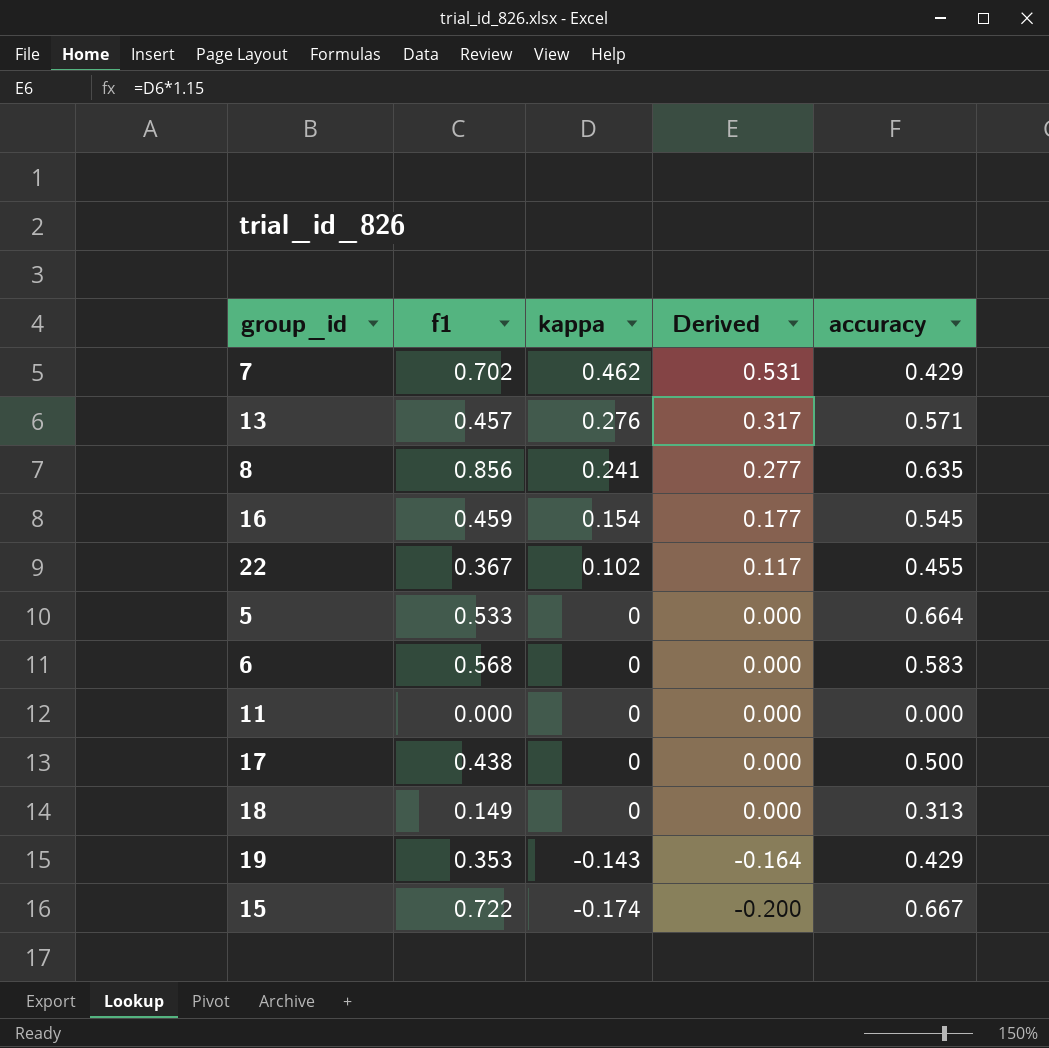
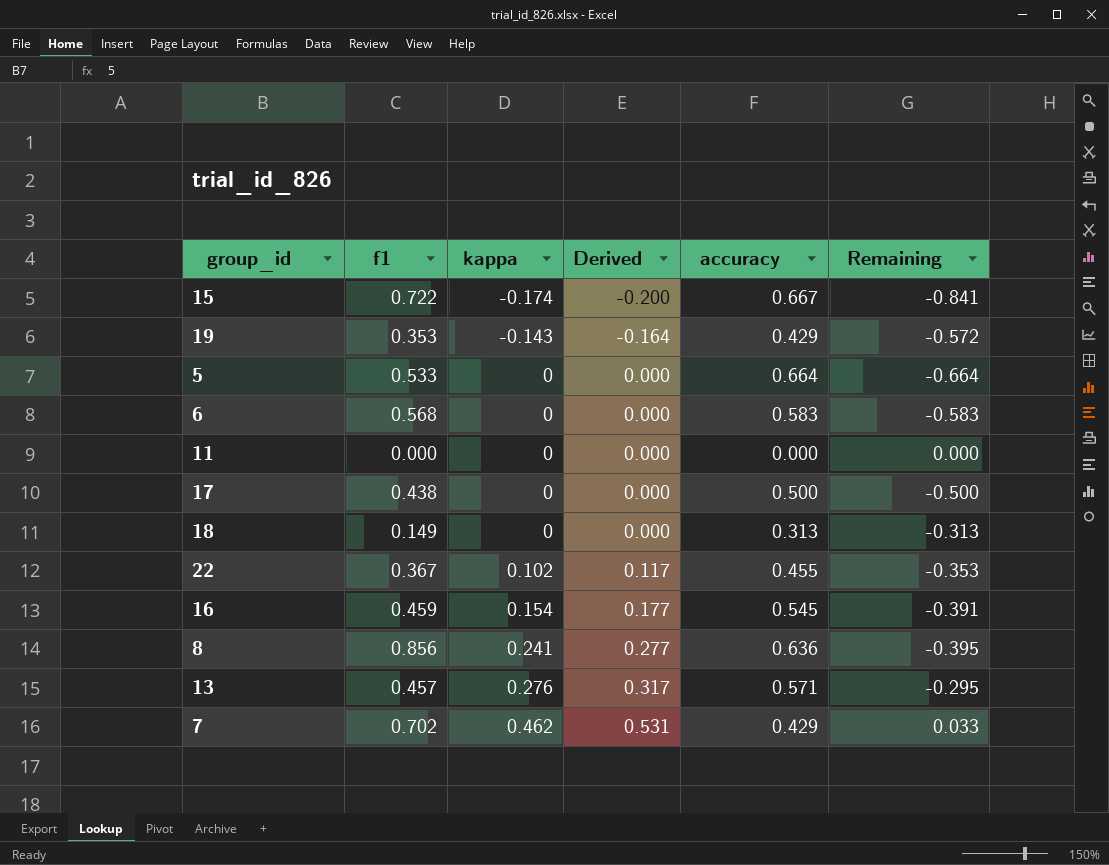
row order: kappa descending -> kappa ascending
column Remaining | formula: none -> [kappa] - [accuracy]
8 | accuracy: 0.635 -> 0.636

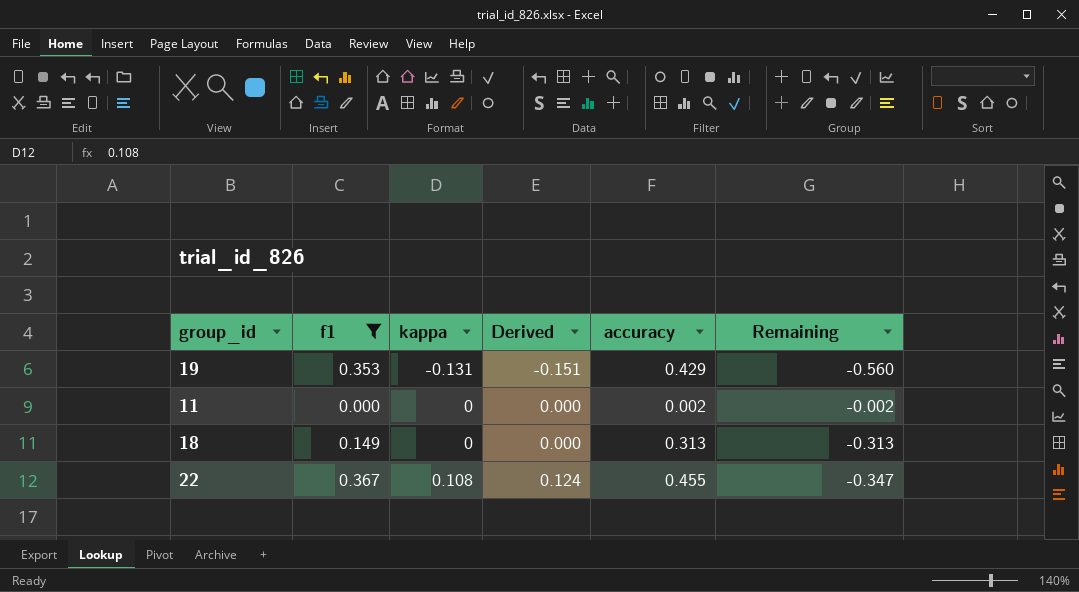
filter: none -> f1 <= 0.367
19 | kappa: -0.143 -> -0.131
19 | Derived: -0.164 -> -0.151
19 | Remaining: -0.572 -> -0.560
11 | accuracy: 0.000 -> 0.002
11 | Remaining: 0.000 -> -0.002
22 | kappa: 0.102 -> 0.108
22 | Derived: 0.117 -> 0.124
22 | Remaining: -0.353 -> -0.347

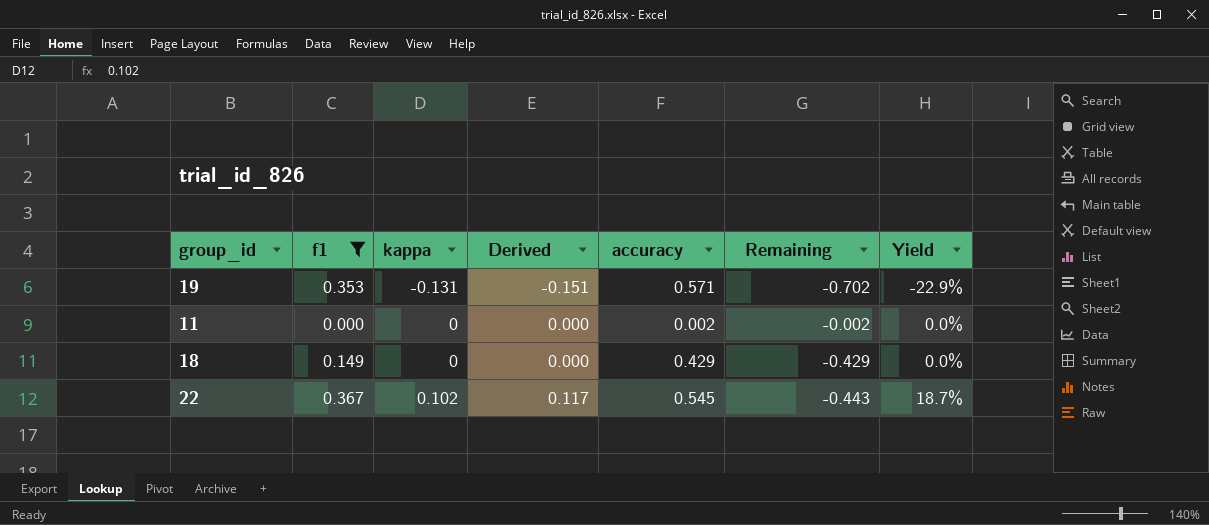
column Yield | formula: none -> [kappa] / [accuracy]
19 | accuracy: 0.429 -> 0.571
19 | Remaining: -0.560 -> -0.702
18 | accuracy: 0.313 -> 0.429
18 | Remaining: -0.313 -> -0.429
22 | kappa: 0.108 -> 0.102
22 | Derived: 0.124 -> 0.117
22 | accuracy: 0.455 -> 0.545
22 | Remaining: -0.347 -> -0.443

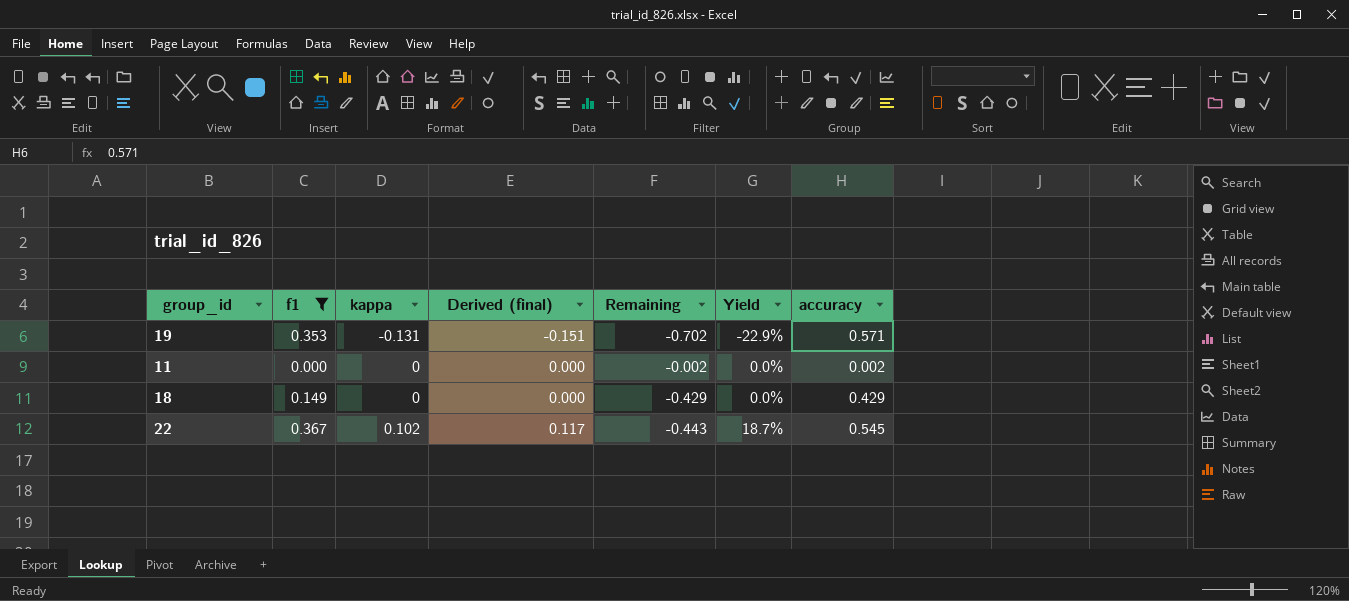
column name: Derived -> Derived (final)
column accuracy | position: 5 -> 7

